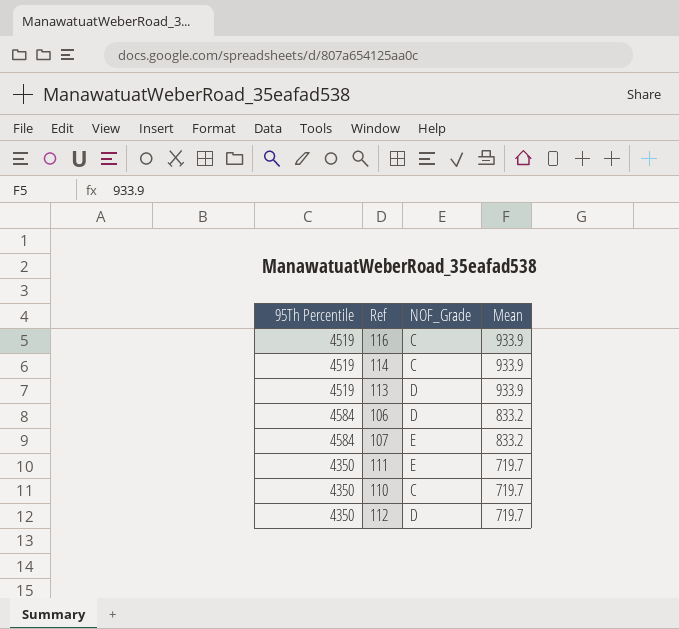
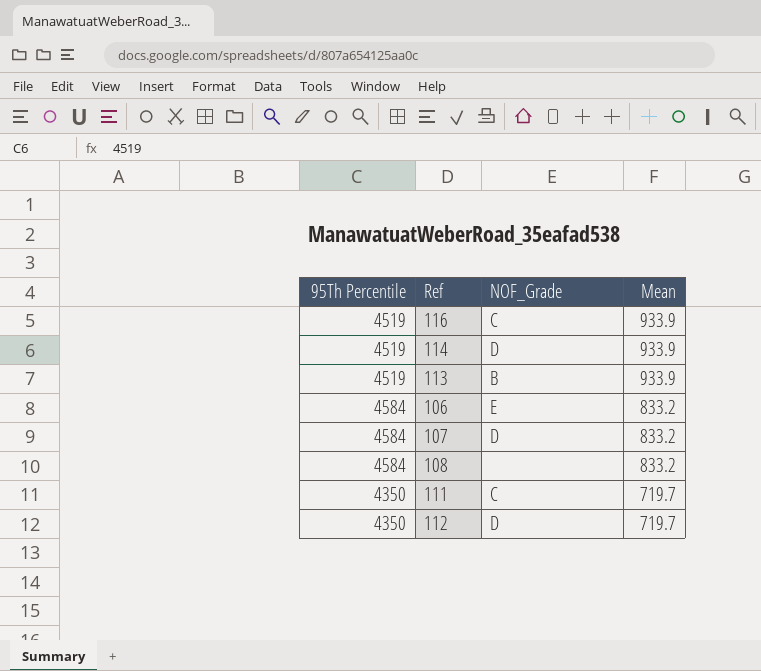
row 110: 4350 | C | 719.7 -> none
114 | NOF_Grade: C -> D
113 | NOF_Grade: D -> B
106 | NOF_Grade: D -> E
107 | NOF_Grade: E -> D
row 108: none -> 4584 | none | 833.2
111 | NOF_Grade: E -> C

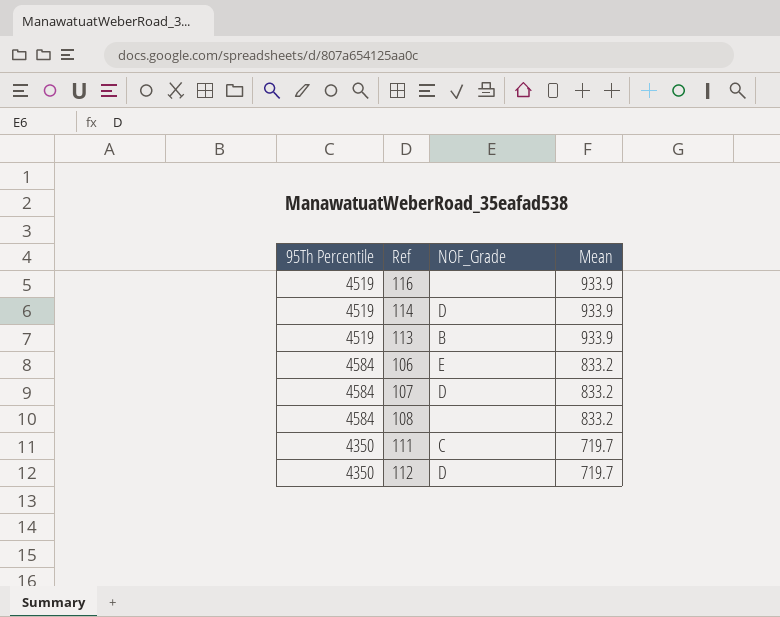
116 | NOF_Grade: C -> none

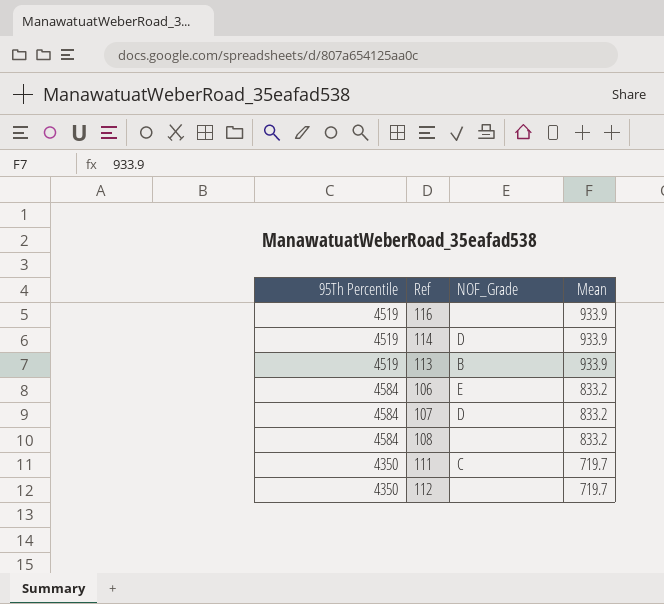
112 | NOF_Grade: D -> none

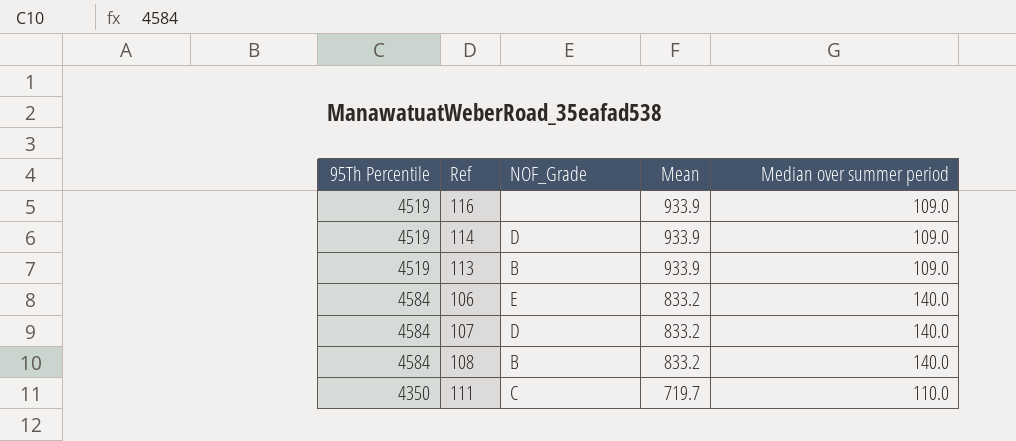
column Median over summer period | position: none -> 5
row 112: 4350 | none | 719.7 -> none
108 | NOF_Grade: none -> B

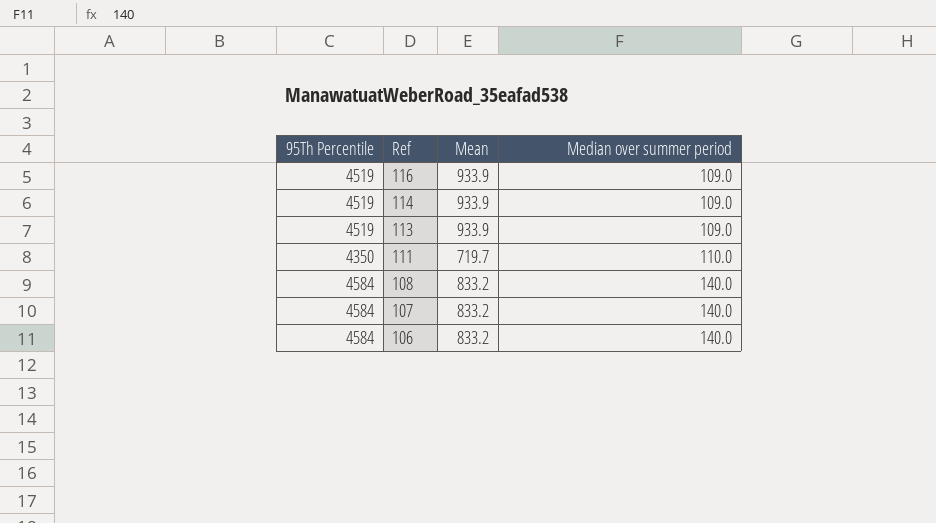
row order: Mean descending -> Ref descending
column NOF_Grade | position: 3 -> none

